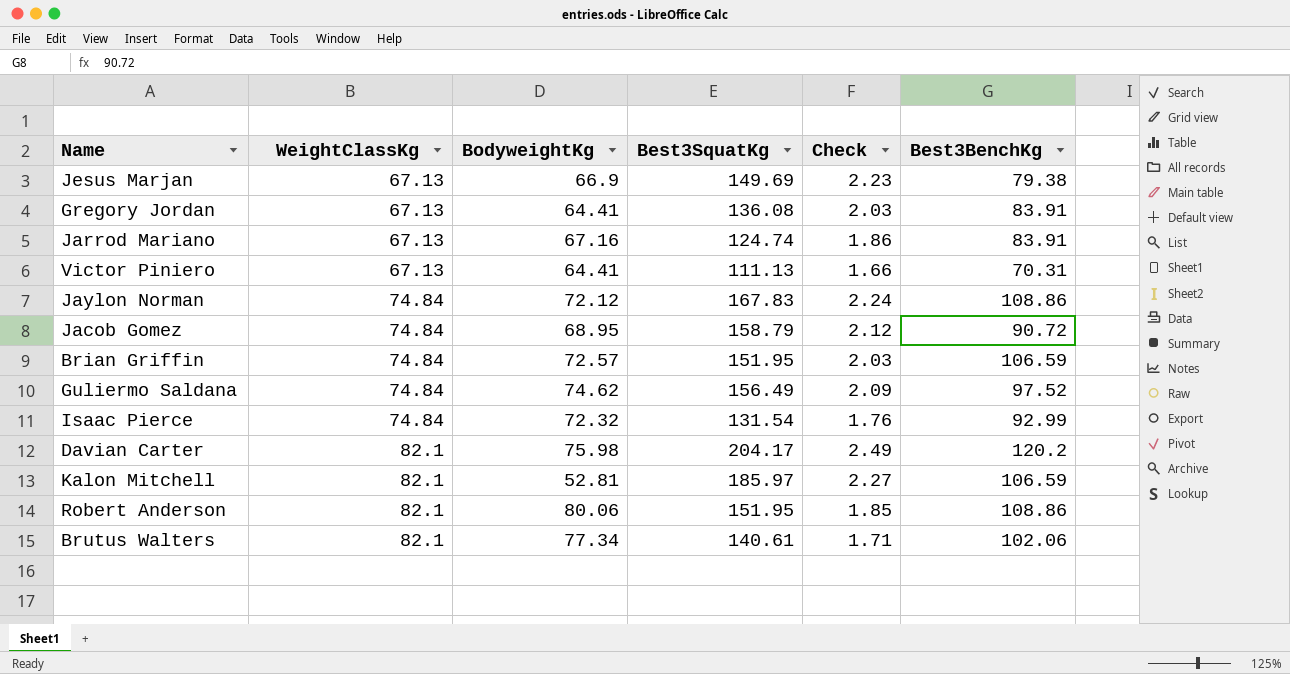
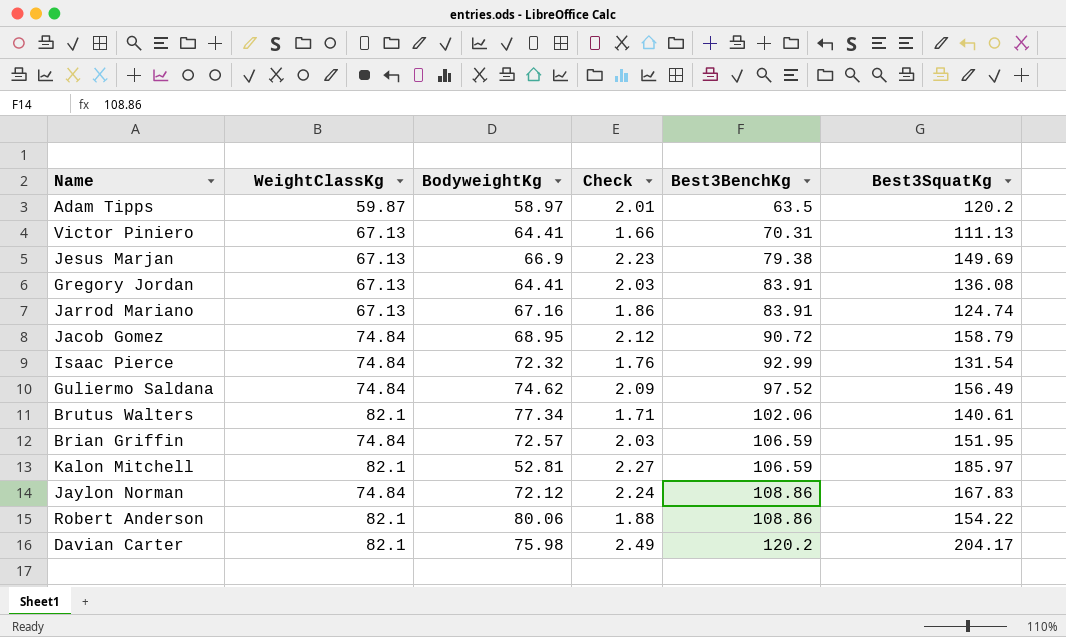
row order: WeightClassKg ascending -> Best3BenchKg ascending
column Best3SquatKg | position: 4 -> 6
row Adam Tipps: none -> 59.87 | 58.97 | 2.01 | 63.5 | 120.2
Robert Anderson | Check: 1.85 -> 1.88
Robert Anderson | Best3SquatKg: 151.95 -> 154.22

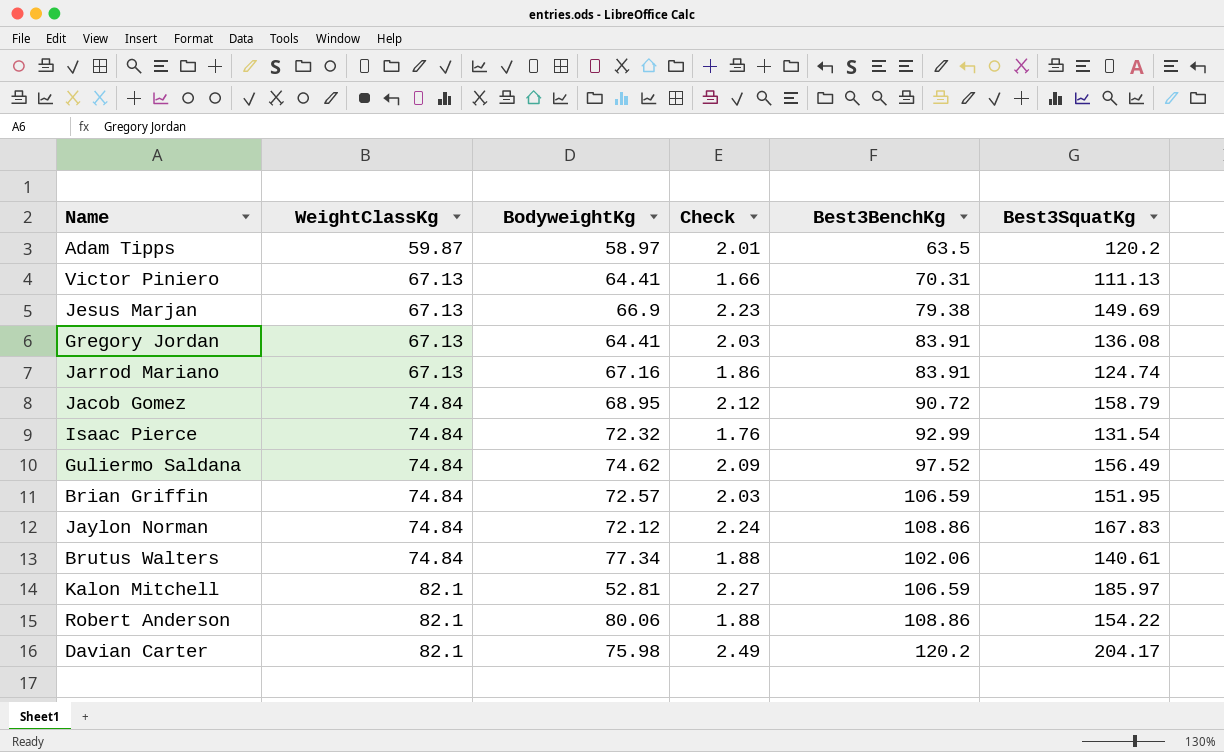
row order: Best3BenchKg ascending -> WeightClassKg ascending
Brutus Walters | WeightClassKg: 82.1 -> 74.84
Brutus Walters | Check: 1.71 -> 1.88

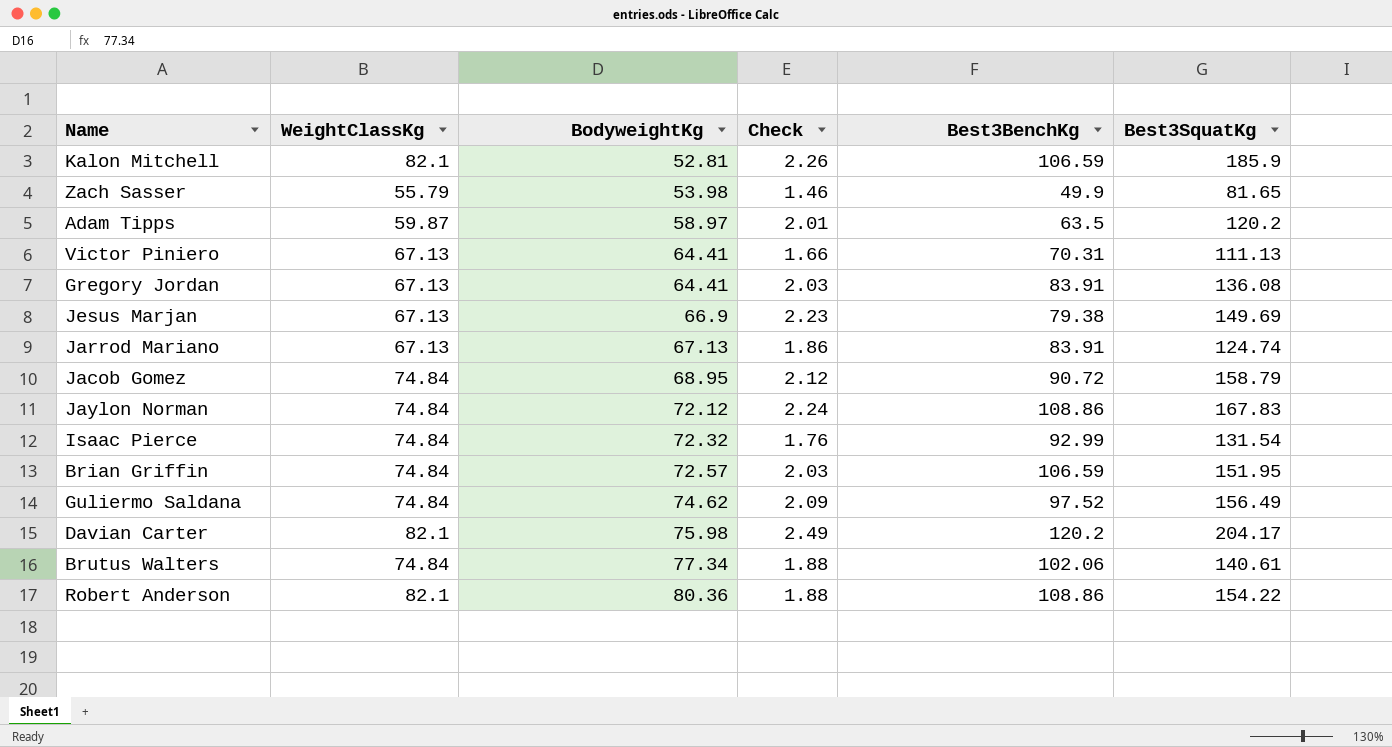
row order: WeightClassKg ascending -> BodyweightKg ascending
Kalon Mitchell | Check: 2.27 -> 2.26
Kalon Mitchell | Best3SquatKg: 185.97 -> 185.9
row Zach Sasser: none -> 55.79 | 53.98 | 1.46 | 49.9 | 81.65
Jarrod Mariano | BodyweightKg: 67.16 -> 67.13
Robert Anderson | BodyweightKg: 80.06 -> 80.36

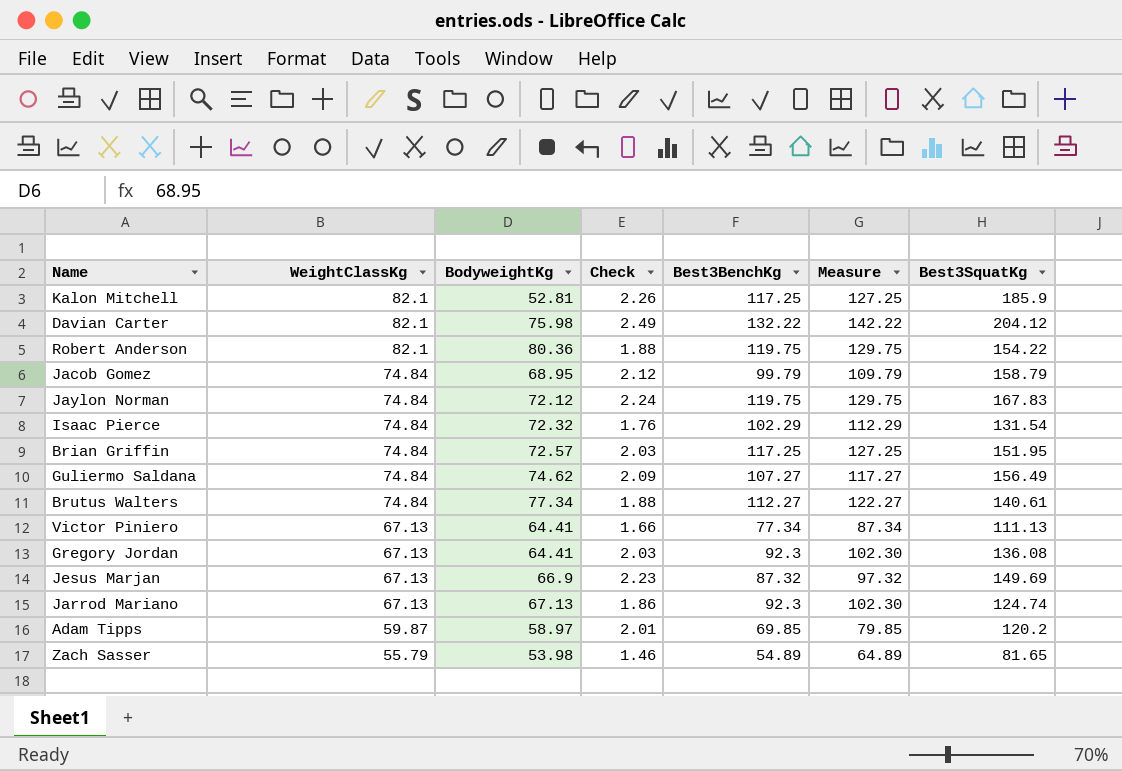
row order: BodyweightKg ascending -> WeightClassKg descending
column Measure | formula: none -> [Best3BenchKg] + 10
Kalon Mitchell | Best3BenchKg: 106.59 -> 117.25
Davian Carter | Best3BenchKg: 120.2 -> 132.22
Davian Carter | Best3SquatKg: 204.17 -> 204.12
Robert Anderson | Best3BenchKg: 108.86 -> 119.75
Jacob Gomez | Best3BenchKg: 90.72 -> 99.79
Jaylon Norman | Best3BenchKg: 108.86 -> 119.75
Isaac Pierce | Best3BenchKg: 92.99 -> 102.29
Brian Griffin | Best3BenchKg: 106.59 -> 117.25
Guliermo Saldana | Best3BenchKg: 97.52 -> 107.27
Brutus Walters | Best3BenchKg: 102.06 -> 112.27
Victor Piniero | Best3BenchKg: 70.31 -> 77.34
Gregory Jordan | Best3BenchKg: 83.91 -> 92.3
Jesus Marjan | Best3BenchKg: 79.38 -> 87.32
Jarrod Mariano | Best3BenchKg: 83.91 -> 92.3
Adam Tipps | Best3BenchKg: 63.5 -> 69.85
Zach Sasser | Best3BenchKg: 49.9 -> 54.89

